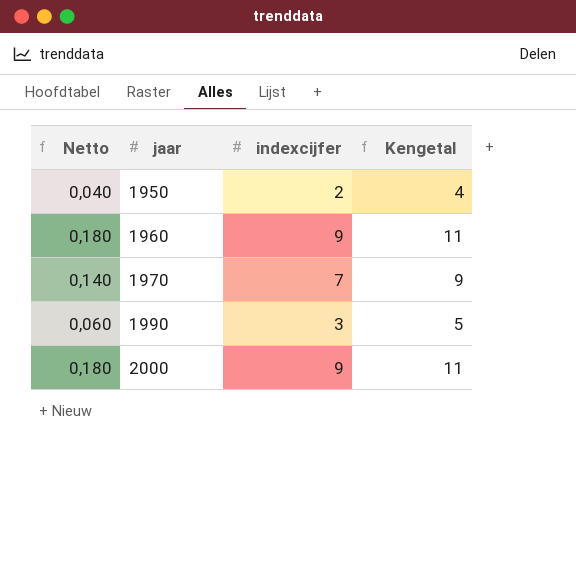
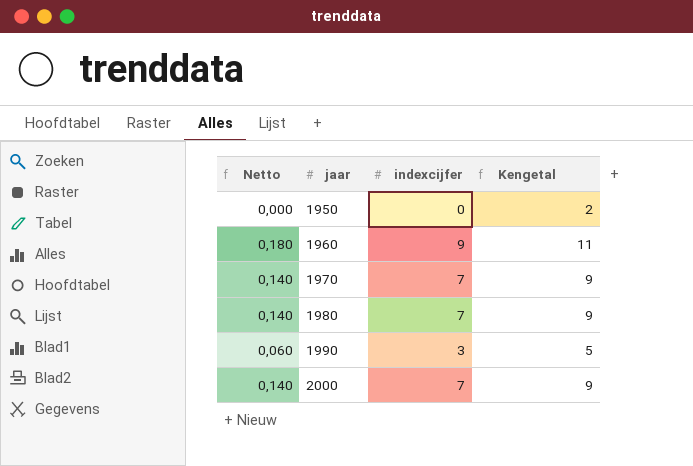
1950 | Netto: 0,040 -> 0,000
1950 | indexcijfer: 2 -> 0
1950 | Kengetal: 4 -> 2
row 1980: none -> 0,140 | 7 | 9
2000 | Netto: 0,180 -> 0,140
2000 | indexcijfer: 9 -> 7
2000 | Kengetal: 11 -> 9

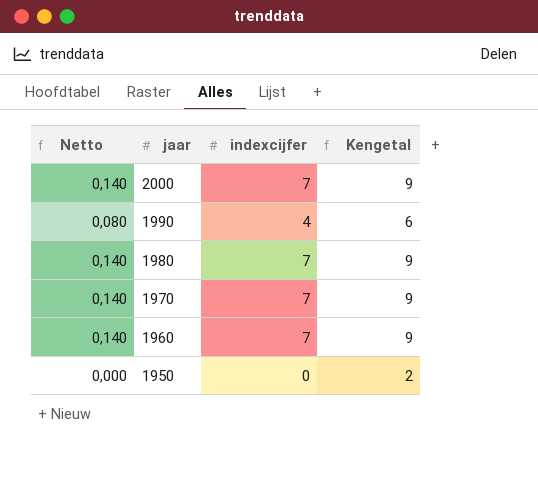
row order: jaar ascending -> jaar descending
1990 | Netto: 0,060 -> 0,080
1990 | indexcijfer: 3 -> 4
1990 | Kengetal: 5 -> 6
1960 | Netto: 0,180 -> 0,140
1960 | indexcijfer: 9 -> 7
1960 | Kengetal: 11 -> 9

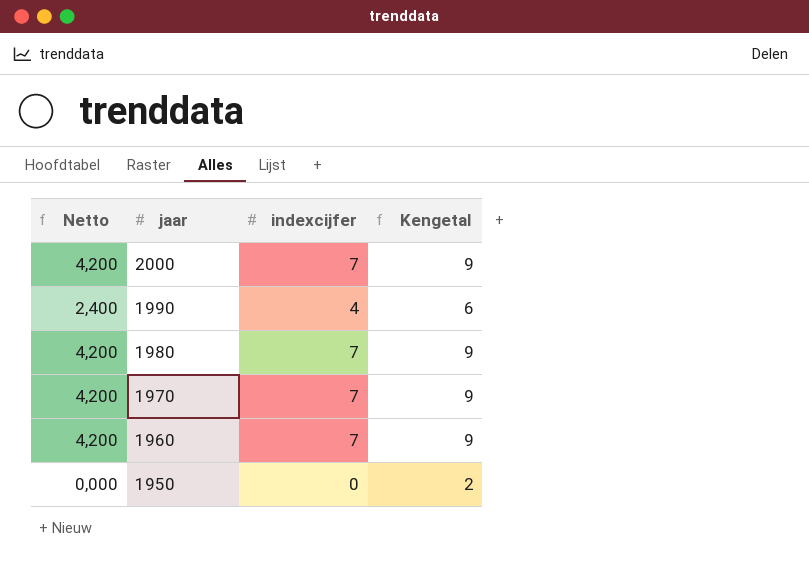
column Netto | formula: [indexcijfer] * 0,02 -> [indexcijfer] * 0,6

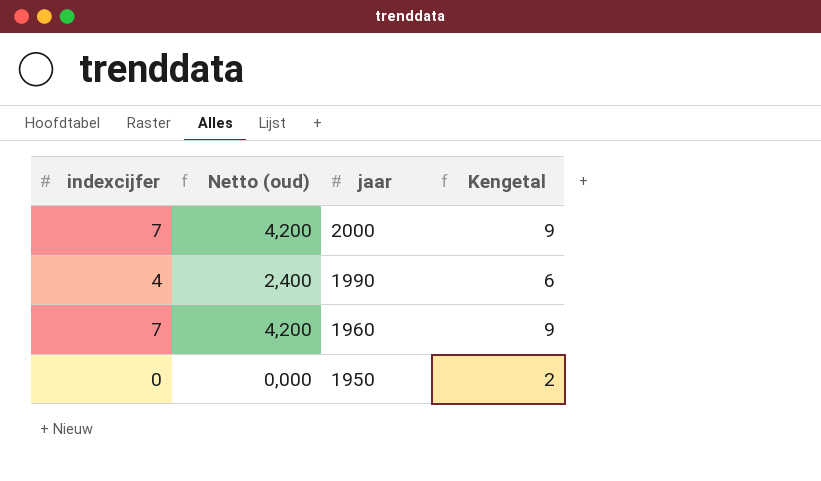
column indexcijfer | position: 3 -> 1
column name: Netto -> Netto (oud)
row 1980: 4,200 | 7 | 9 -> none
row 1970: 4,200 | 7 | 9 -> none

